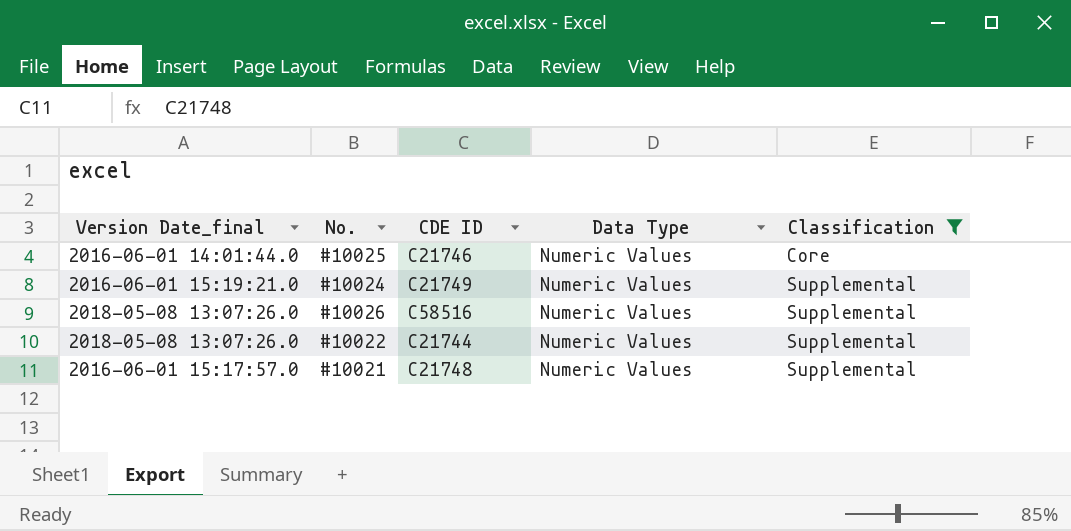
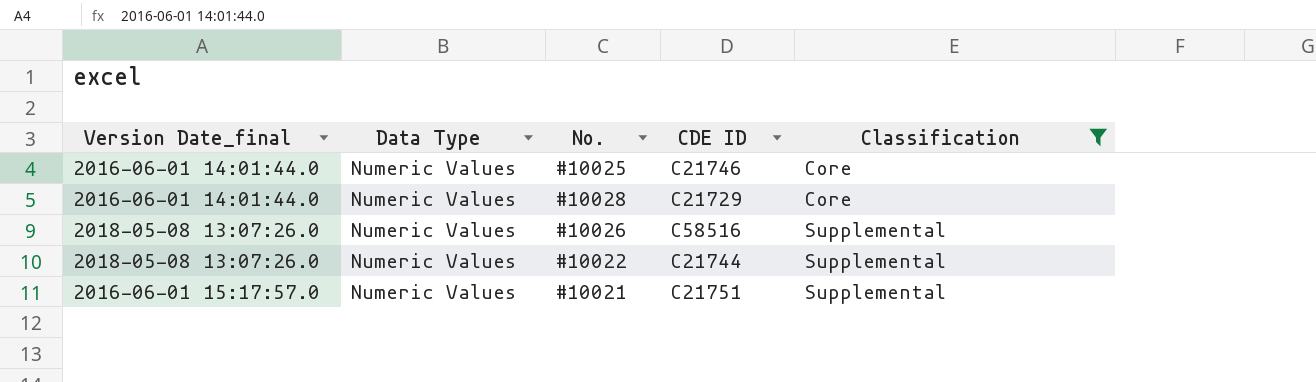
column Data Type | position: 4 -> 2
row #10024: 2016-06-01 15:19:21.0 | C21749 | Numeric Values | Supplemental -> none
row #10028: none -> 2016-06-01 14:01:44.0 | Numeric Values | C21729 | Core
#10021 | CDE ID: C21748 -> C21751

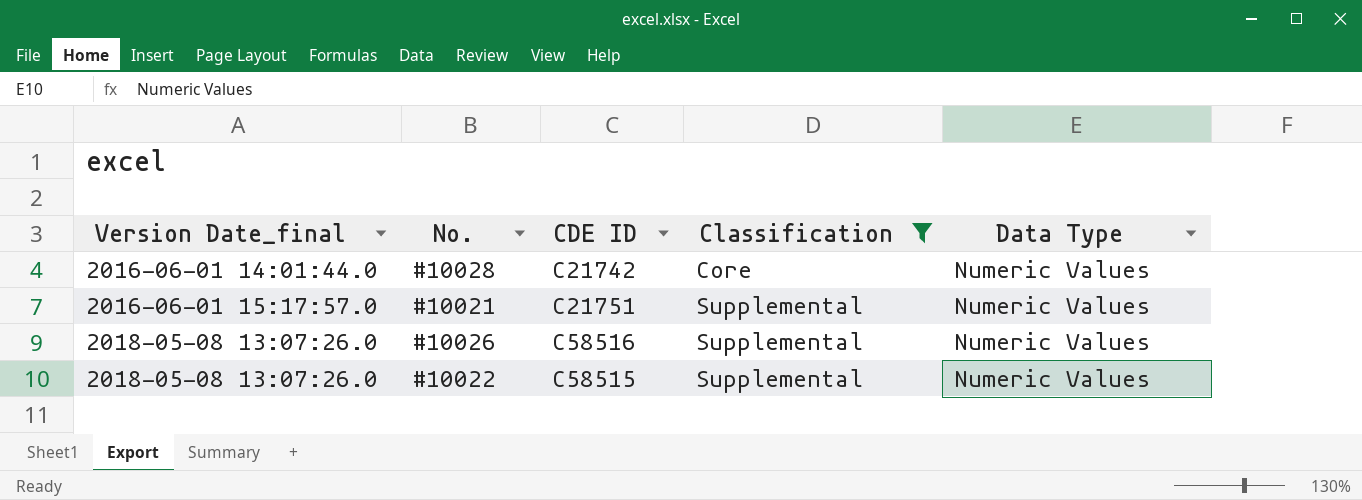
row order: Classification ascending -> Version Date_final ascending
column Data Type | position: 2 -> 5
row #10025: 2016-06-01 14:01:44.0 | Numeric Values | C21746 | Core -> none
#10028 | CDE ID: C21729 -> C21742
#10022 | CDE ID: C21744 -> C58515

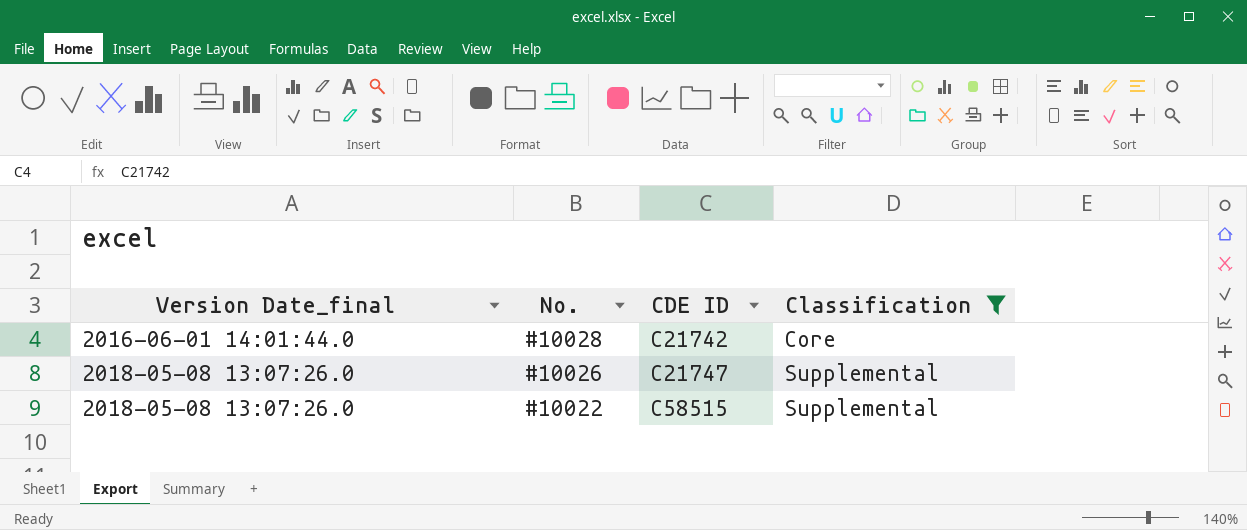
column Data Type | position: 5 -> none
row #10021: 2016-06-01 15:17:57.0 | C21751 | Supplemental | Numeric Values -> none
#10026 | CDE ID: C58516 -> C21747

